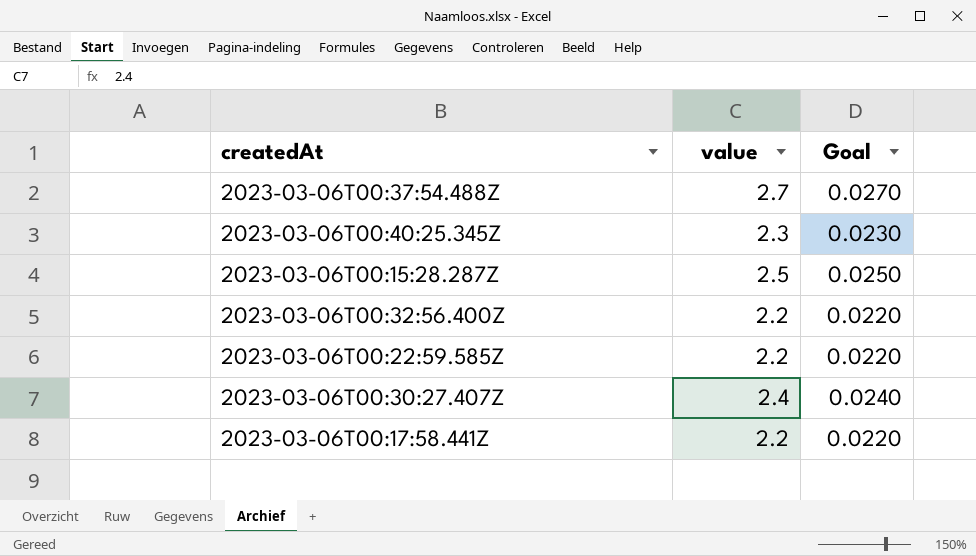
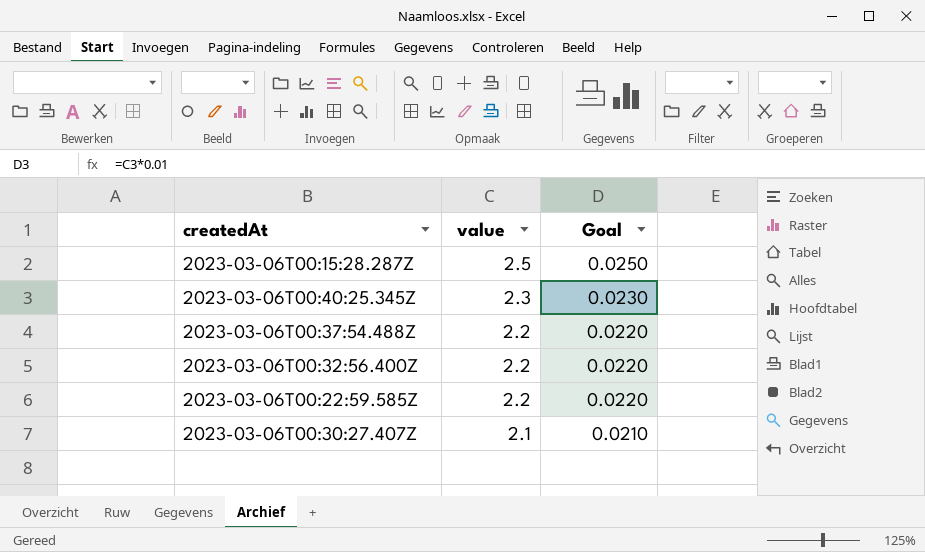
row order: none -> value descending
row 2023-03-06T00:17:58.441Z: 2.2 | 0.0220 -> none
2023-03-06T00:37:54.488Z | value: 2.7 -> 2.2
2023-03-06T00:37:54.488Z | Goal: 0.0270 -> 0.0220
2023-03-06T00:30:27.407Z | value: 2.4 -> 2.1
2023-03-06T00:30:27.407Z | Goal: 0.0240 -> 0.0210

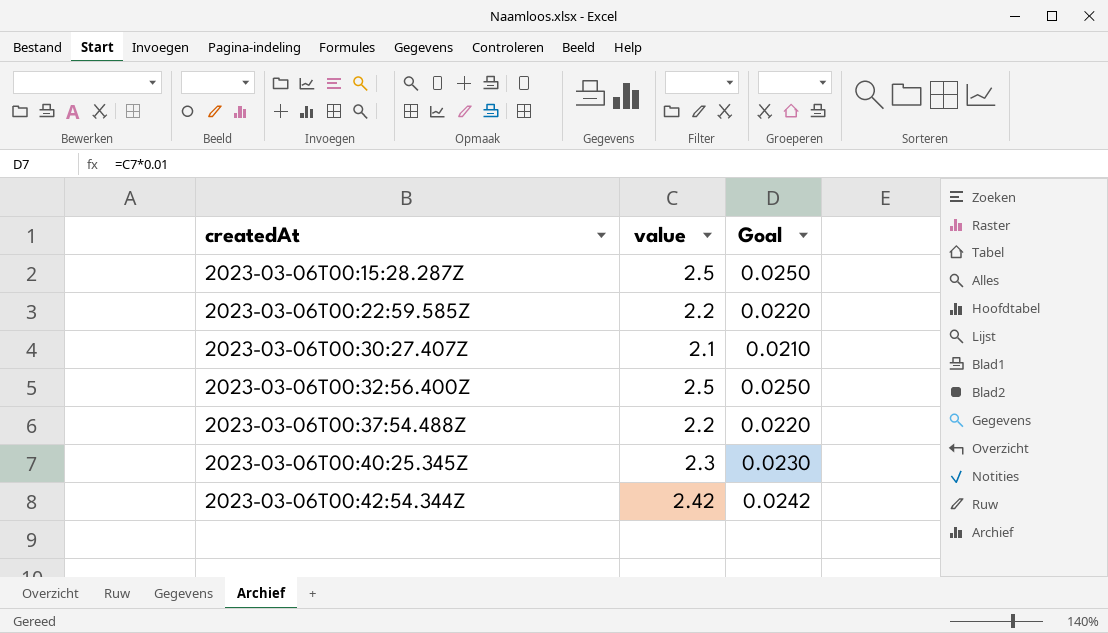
row order: value descending -> createdAt ascending
2023-03-06T00:32:56.400Z | value: 2.2 -> 2.5
2023-03-06T00:32:56.400Z | Goal: 0.0220 -> 0.0250
row 2023-03-06T00:42:54.344Z: none -> 2.42 | 0.0242

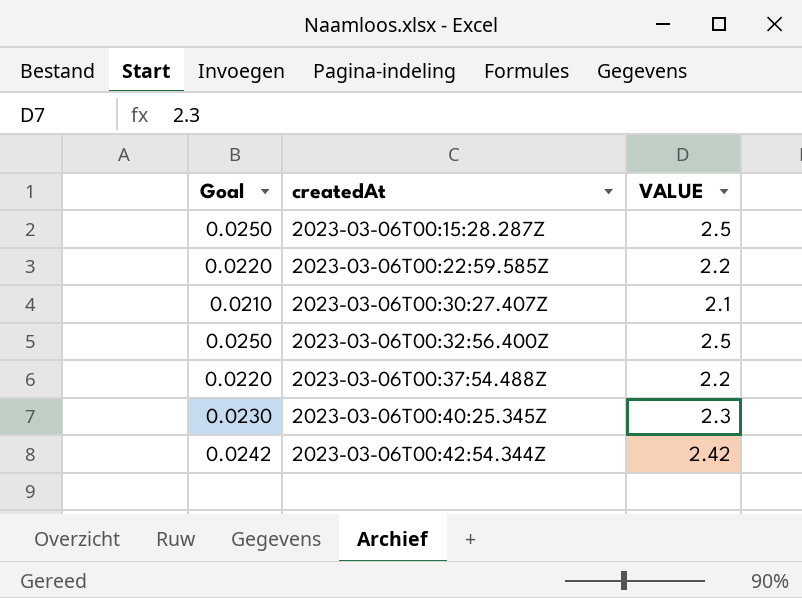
column Goal | position: 3 -> 1
column name: value -> VALUE

